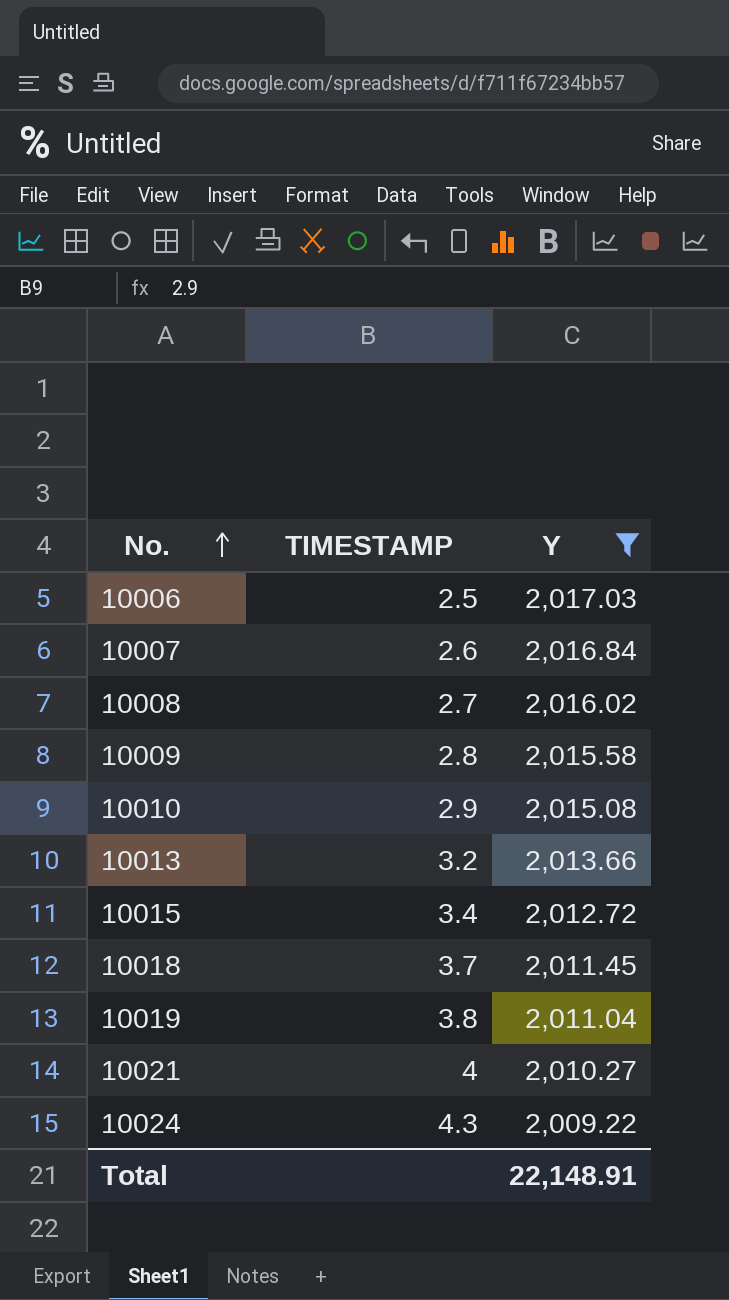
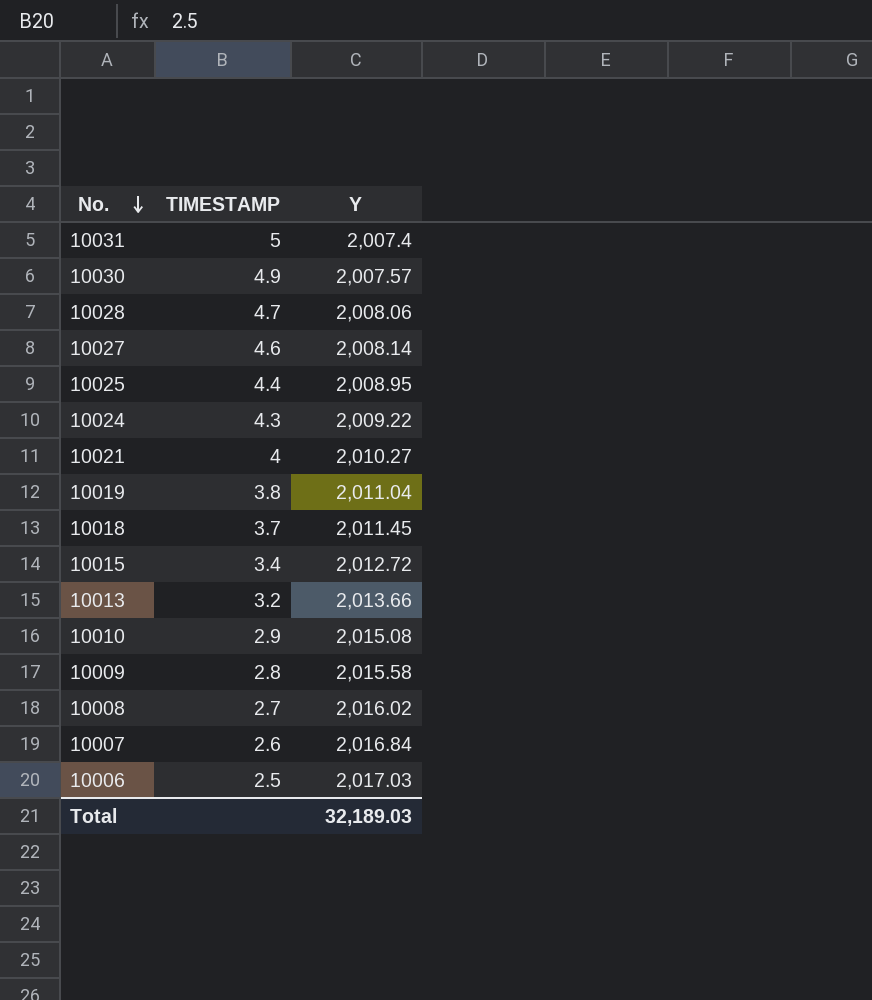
filter: Y >= 2,009.22 -> none
row order: No. ascending -> No. descending
Total | Y: 22,148.91 -> 32,189.03

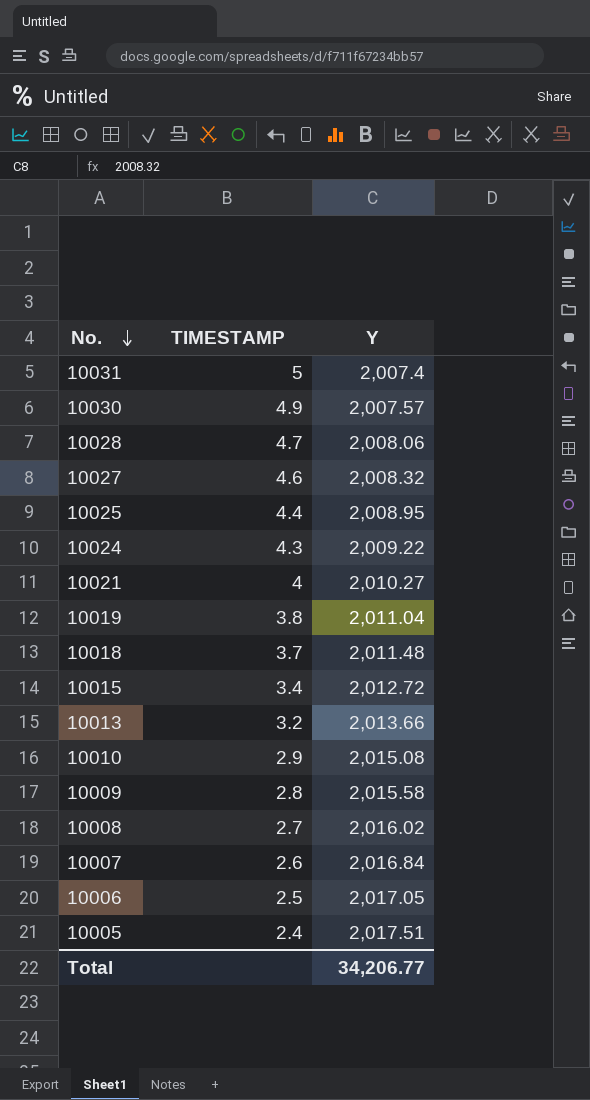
10027 | Y: 2,008.14 -> 2,008.32
10018 | Y: 2,011.45 -> 2,011.48
10006 | Y: 2,017.03 -> 2,017.05
row 10005: none -> 2.4 | 2,017.51
Total | Y: 32,189.03 -> 34,206.77

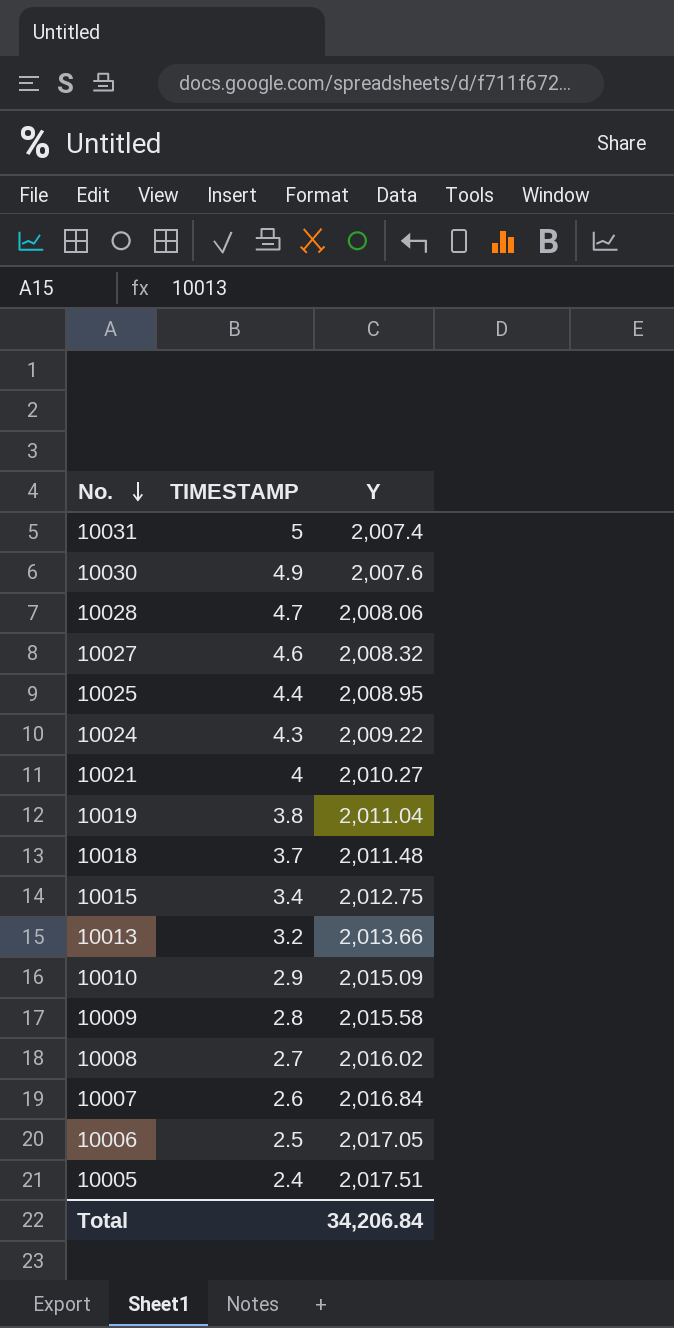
10030 | Y: 2,007.57 -> 2,007.6
10015 | Y: 2,012.72 -> 2,012.75
10010 | Y: 2,015.08 -> 2,015.09
Total | Y: 34,206.77 -> 34,206.84

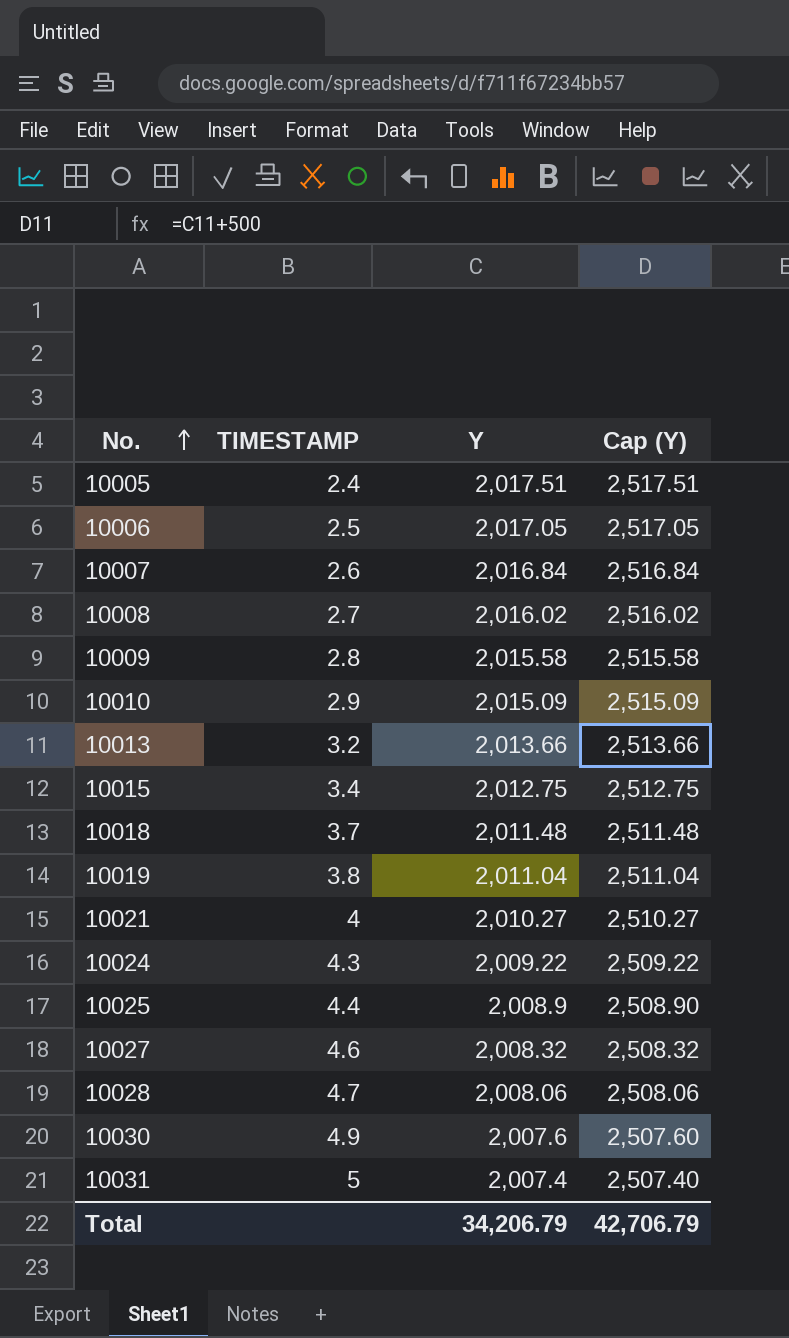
row order: No. descending -> No. ascending
column Cap (Y) | formula: none -> [Y] + 500
10025 | Y: 2,008.95 -> 2,008.9
Total | Y: 34,206.84 -> 34,206.79

